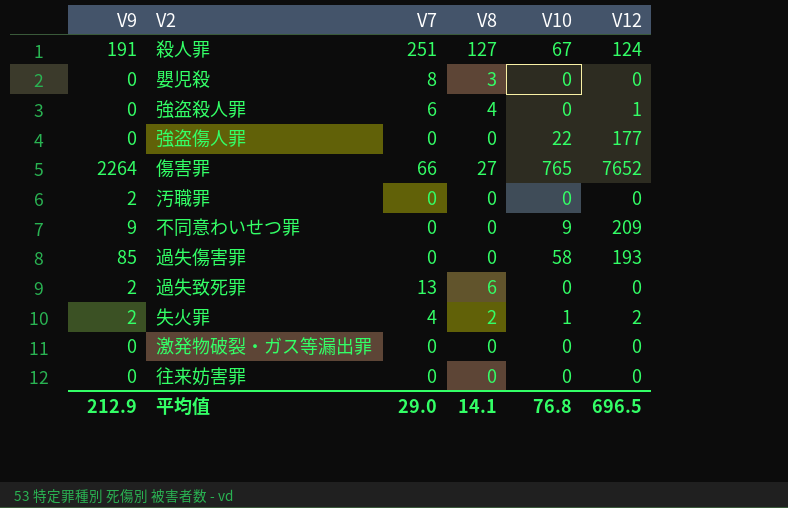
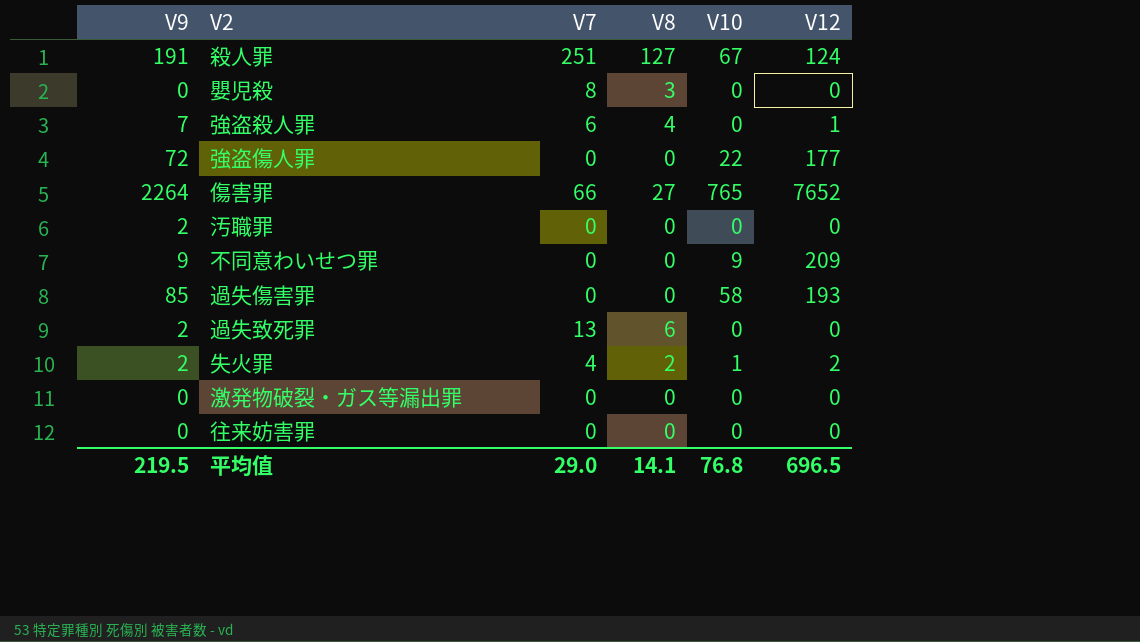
強盗殺人罪 | V9: 0 -> 7
強盗傷人罪 | V9: 0 -> 72
平均值 | V9: 212.9 -> 219.5

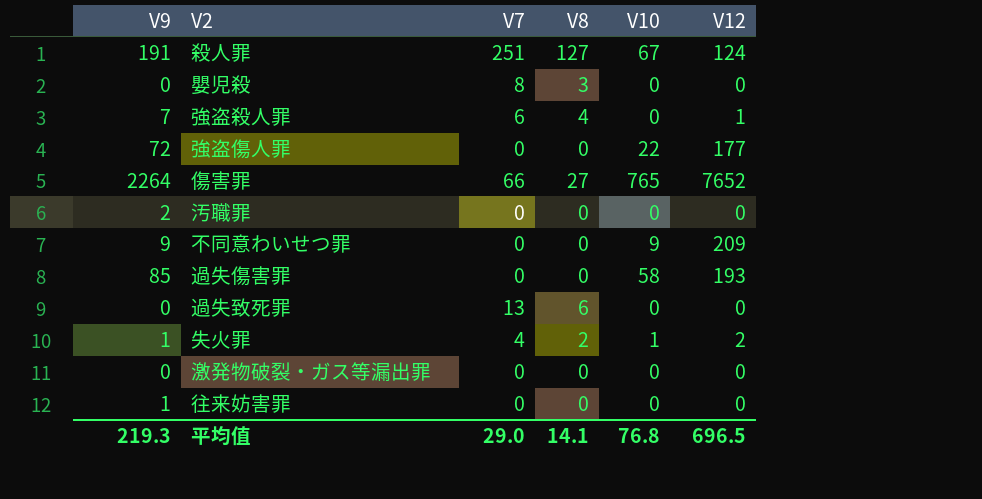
過失致死罪 | V9: 2 -> 0
失火罪 | V9: 2 -> 1
往来妨害罪 | V9: 0 -> 1
平均值 | V9: 219.5 -> 219.3

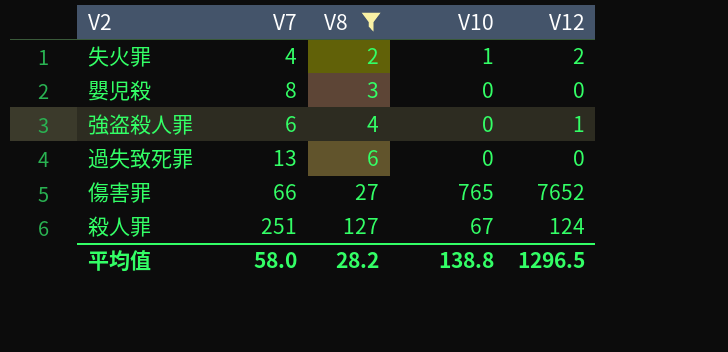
filter: none -> V8 != 0
row order: none -> V8 ascending
column V9 | position: 1 -> none
平均值 | V7: 29.0 -> 58.0
平均值 | V8: 14.1 -> 28.2
平均值 | V10: 76.8 -> 138.8
平均值 | V12: 696.5 -> 1296.5

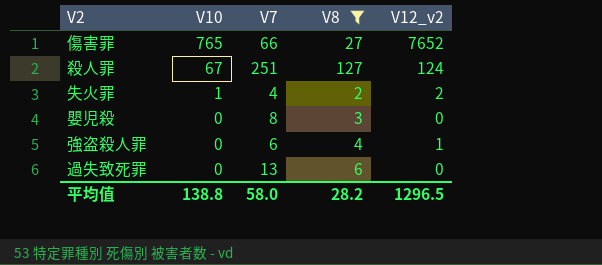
row order: V8 ascending -> V10 descending
column V10 | position: 4 -> 2
column name: V12 -> V12_v2

